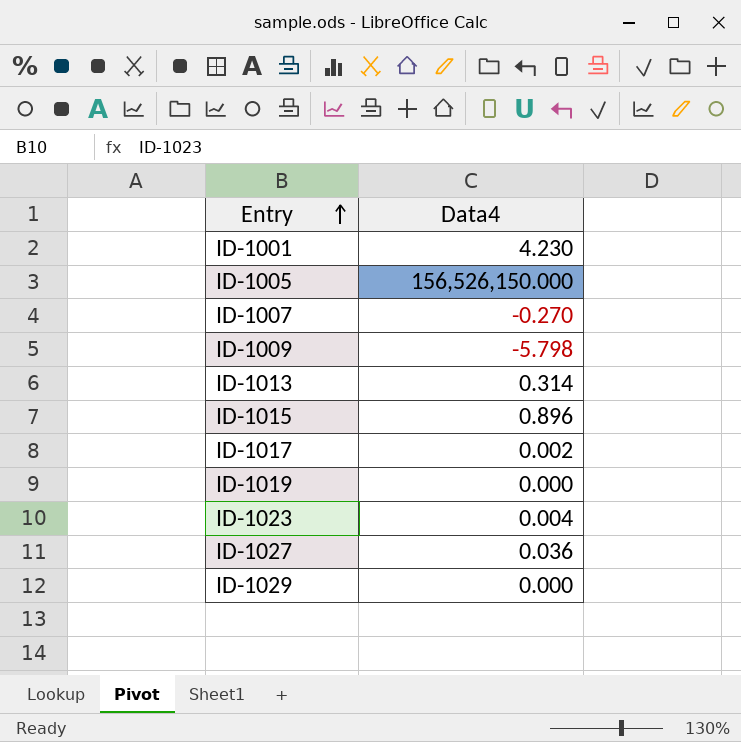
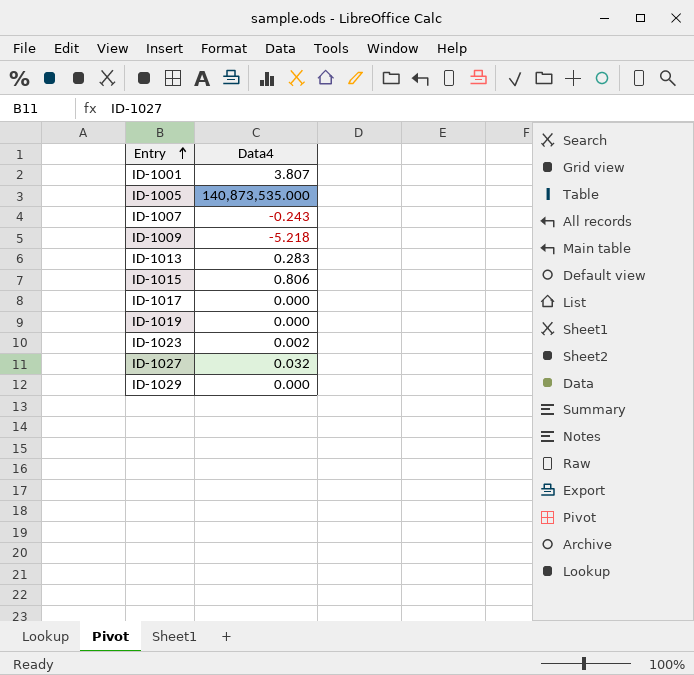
ID-1001 | Data4: 4.230 -> 3.807
ID-1005 | Data4: 156,526,150.000 -> 140,873,535.000
ID-1007 | Data4: -0.270 -> -0.243
ID-1009 | Data4: -5.798 -> -5.218
ID-1013 | Data4: 0.314 -> 0.283
ID-1015 | Data4: 0.896 -> 0.806
ID-1017 | Data4: 0.002 -> 0.000
ID-1023 | Data4: 0.004 -> 0.002
ID-1027 | Data4: 0.036 -> 0.032

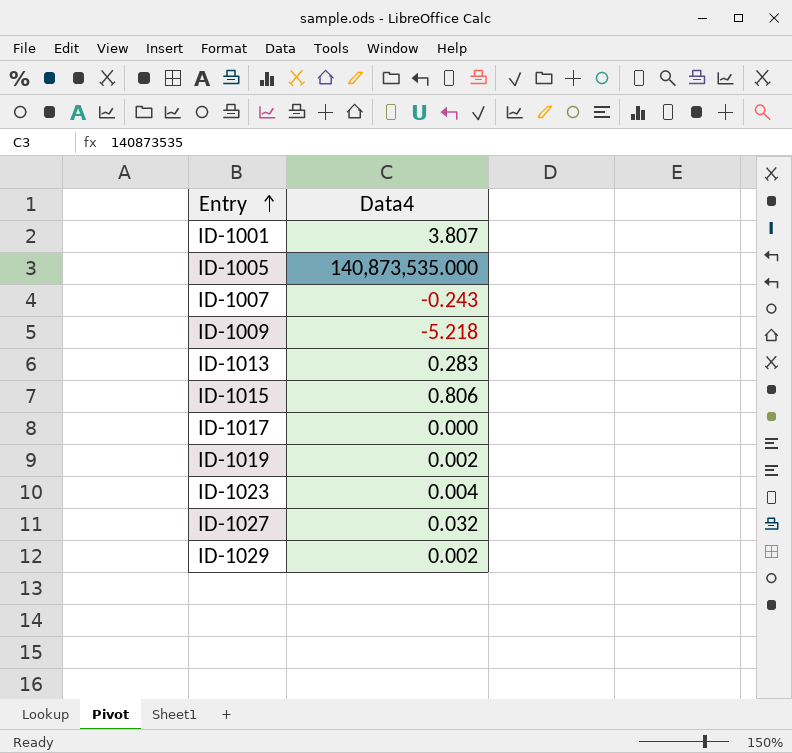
ID-1019 | Data4: 0.000 -> 0.002
ID-1023 | Data4: 0.002 -> 0.004
ID-1029 | Data4: 0.000 -> 0.002

